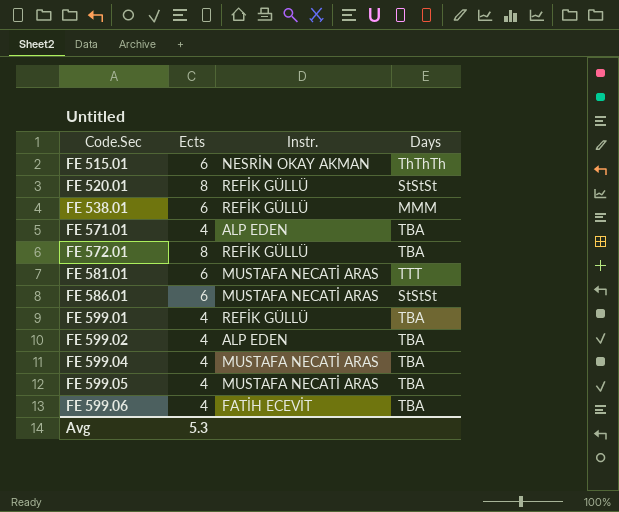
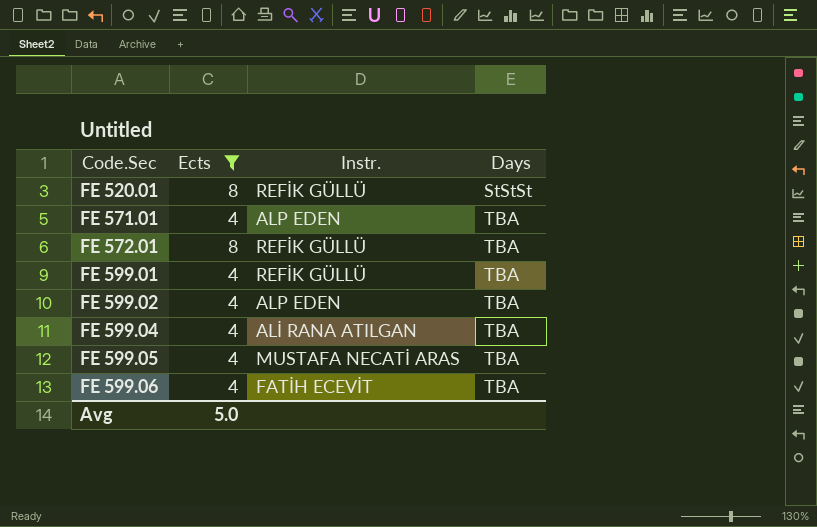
filter: none -> Ects != 6
FE 599.04 | Instr.: MUSTAFA NECATİ ARAS -> ALİ RANA ATILGAN
Avg | Ects: 5.3 -> 5.0

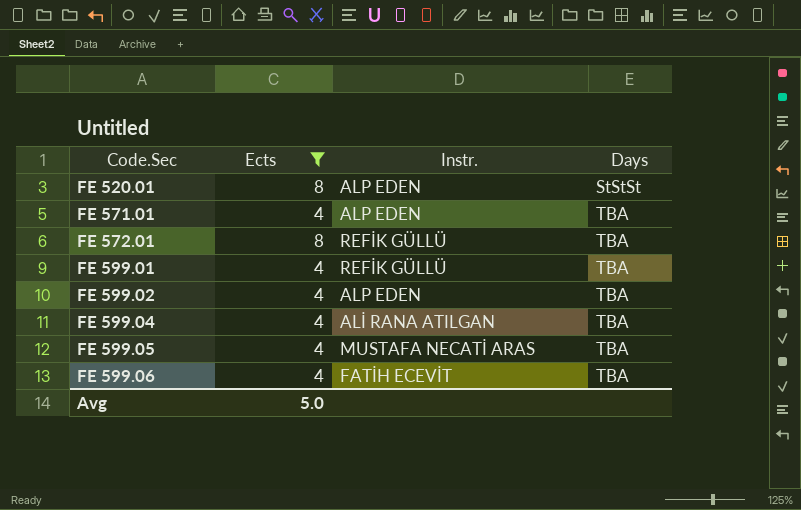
FE 520.01 | Instr.: REFİK GÜLLÜ -> ALP EDEN

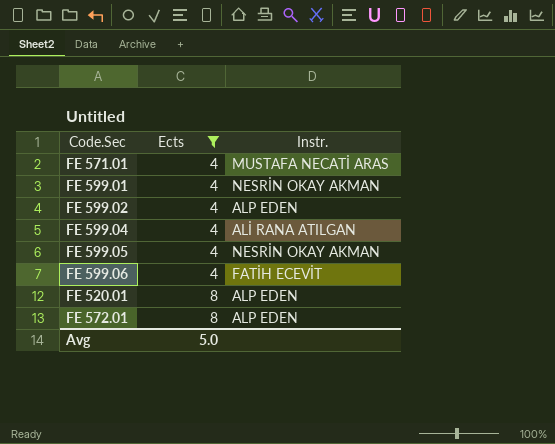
row order: Code.Sec ascending -> Ects ascending
column Days | position: 4 -> none
FE 571.01 | Instr.: ALP EDEN -> MUSTAFA NECATİ ARAS
FE 599.01 | Instr.: REFİK GÜLLÜ -> NESRİN OKAY AKMAN
FE 599.05 | Instr.: MUSTAFA NECATİ ARAS -> NESRİN OKAY AKMAN
FE 572.01 | Instr.: REFİK GÜLLÜ -> ALP EDEN

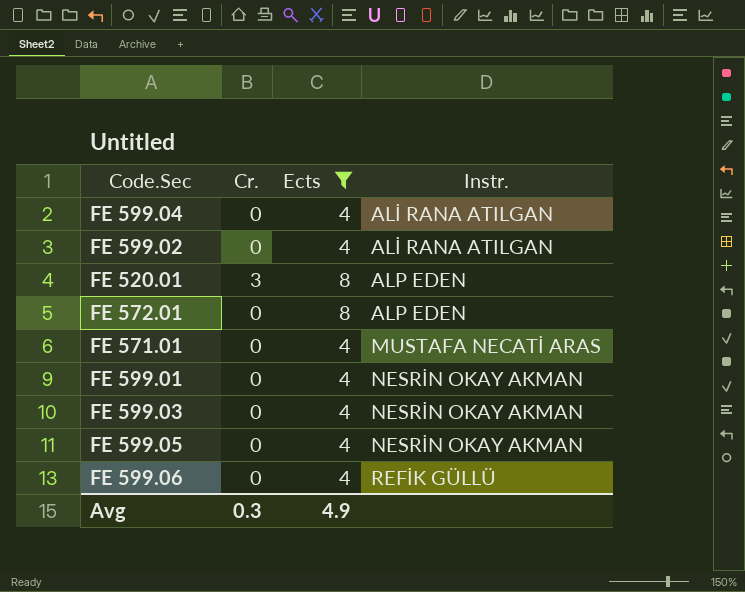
row order: Ects ascending -> Instr. ascending
column Cr. | position: none -> 2
FE 599.02 | Instr.: ALP EDEN -> ALİ RANA ATILGAN
row FE 599.03: none -> 0 | 4 | NESRİN OKAY AKMAN
FE 599.06 | Instr.: FATİH ECEVİT -> REFİK GÜLLÜ
Avg | Ects: 5.0 -> 4.9

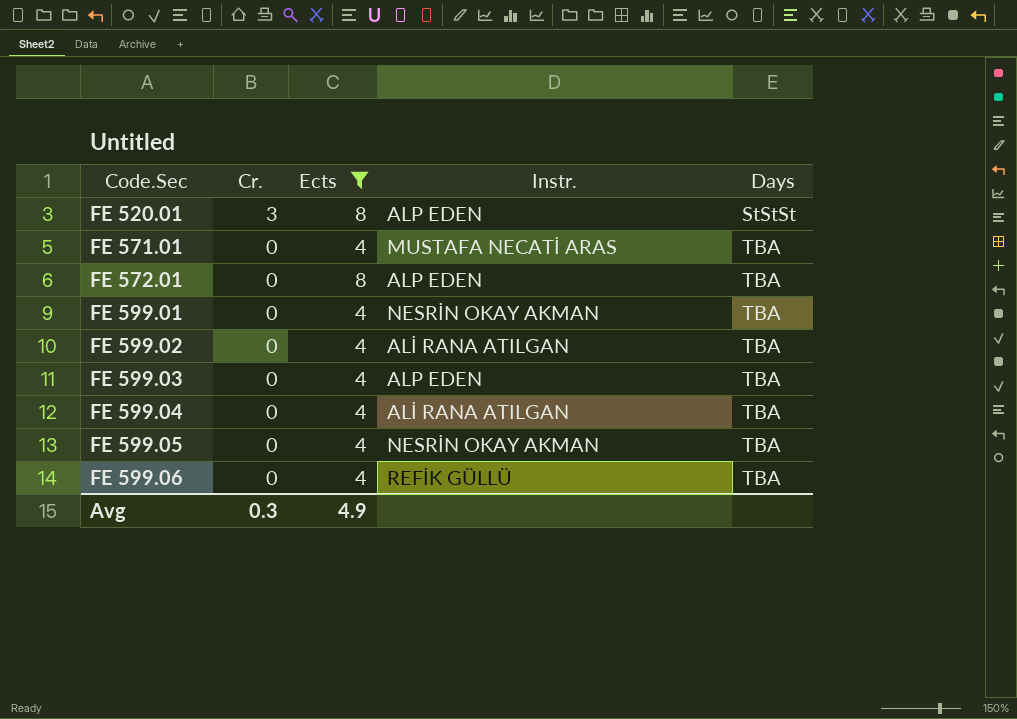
row order: Instr. ascending -> Code.Sec ascending
column Days | position: none -> 5
FE 599.03 | Instr.: NESRİN OKAY AKMAN -> ALP EDEN

